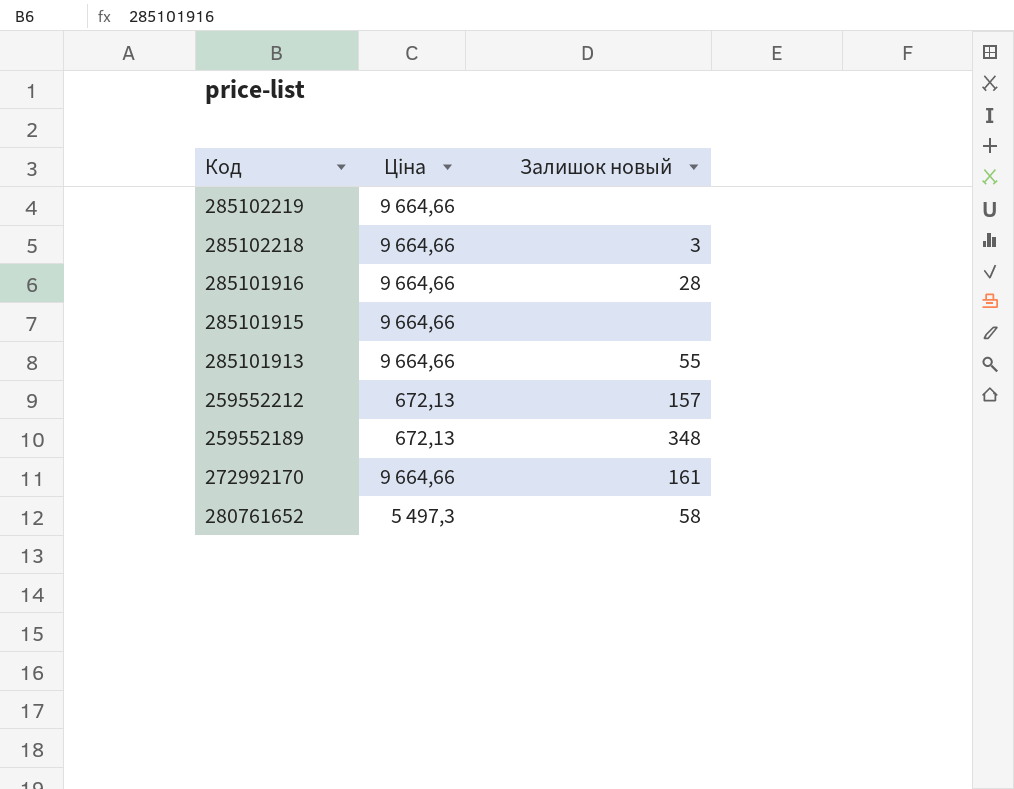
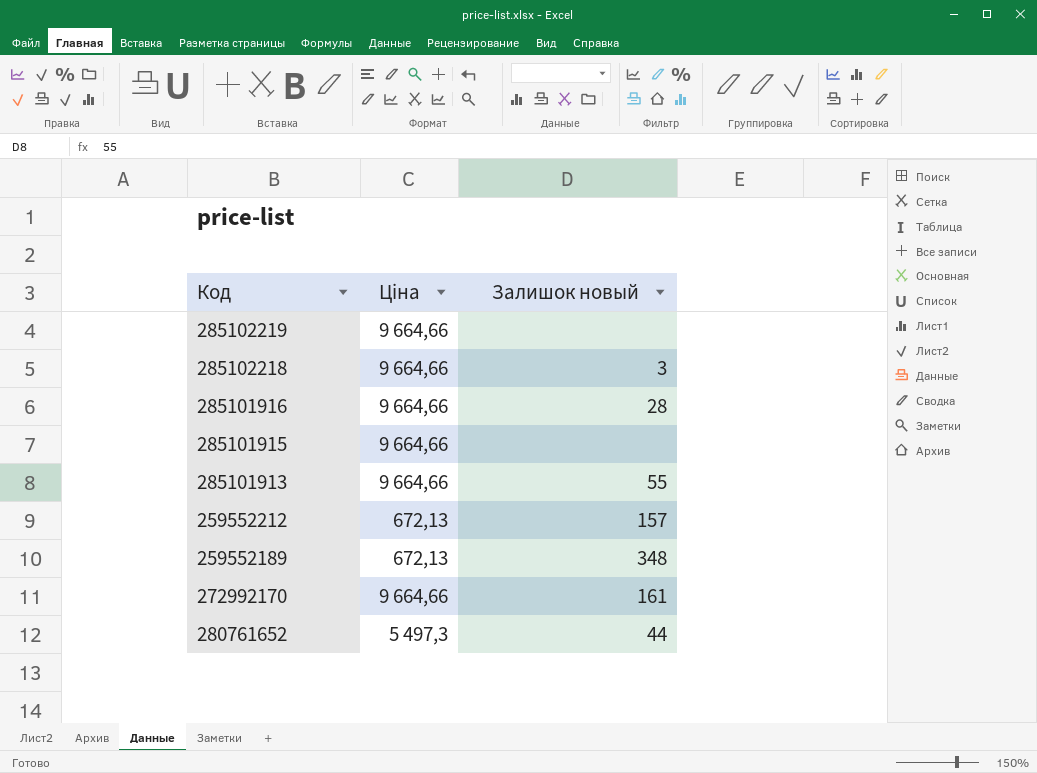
280761652 | Залишок новый: 58 -> 44

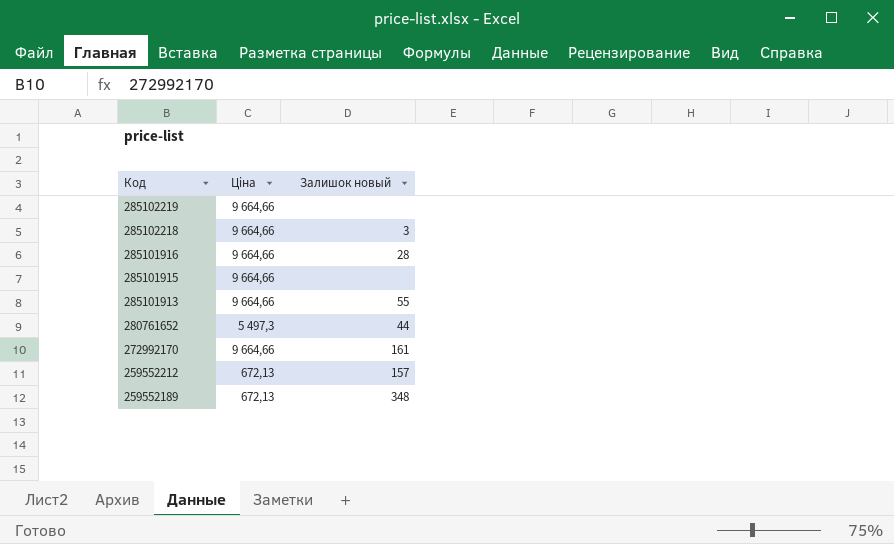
row order: none -> Код descending

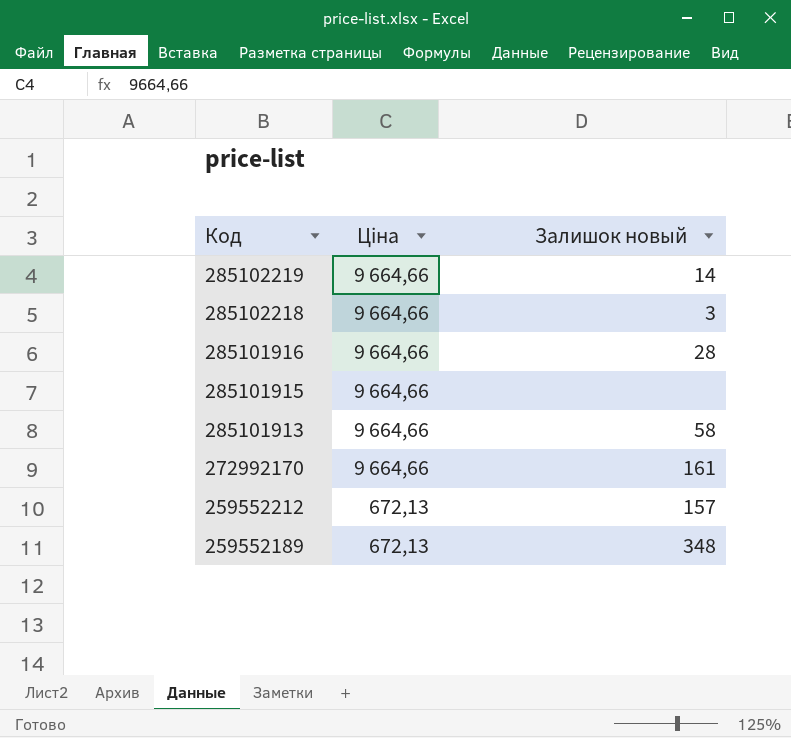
row 280761652: 5 497,3 | 44 -> none
285102219 | Залишок новый: none -> 14
285101913 | Залишок новый: 55 -> 58

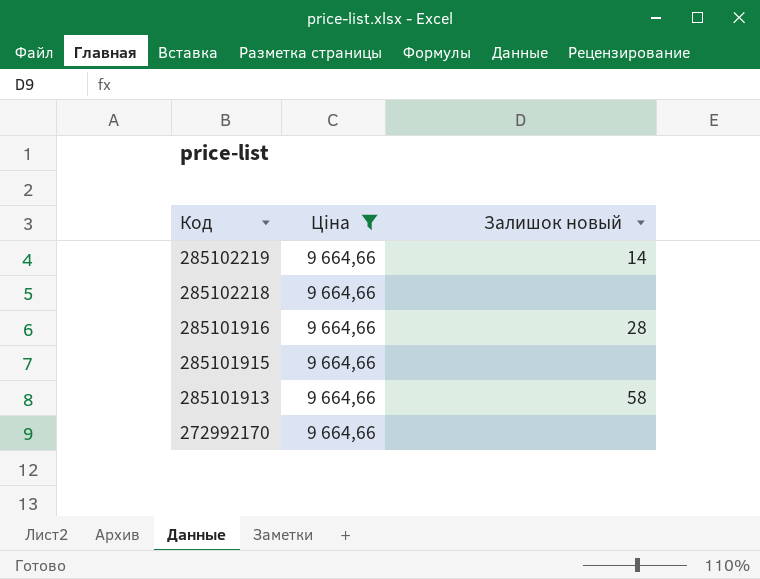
filter: none -> Ціна = 9 664,66
285102218 | Залишок новый: 3 -> none
272992170 | Залишок новый: 161 -> none

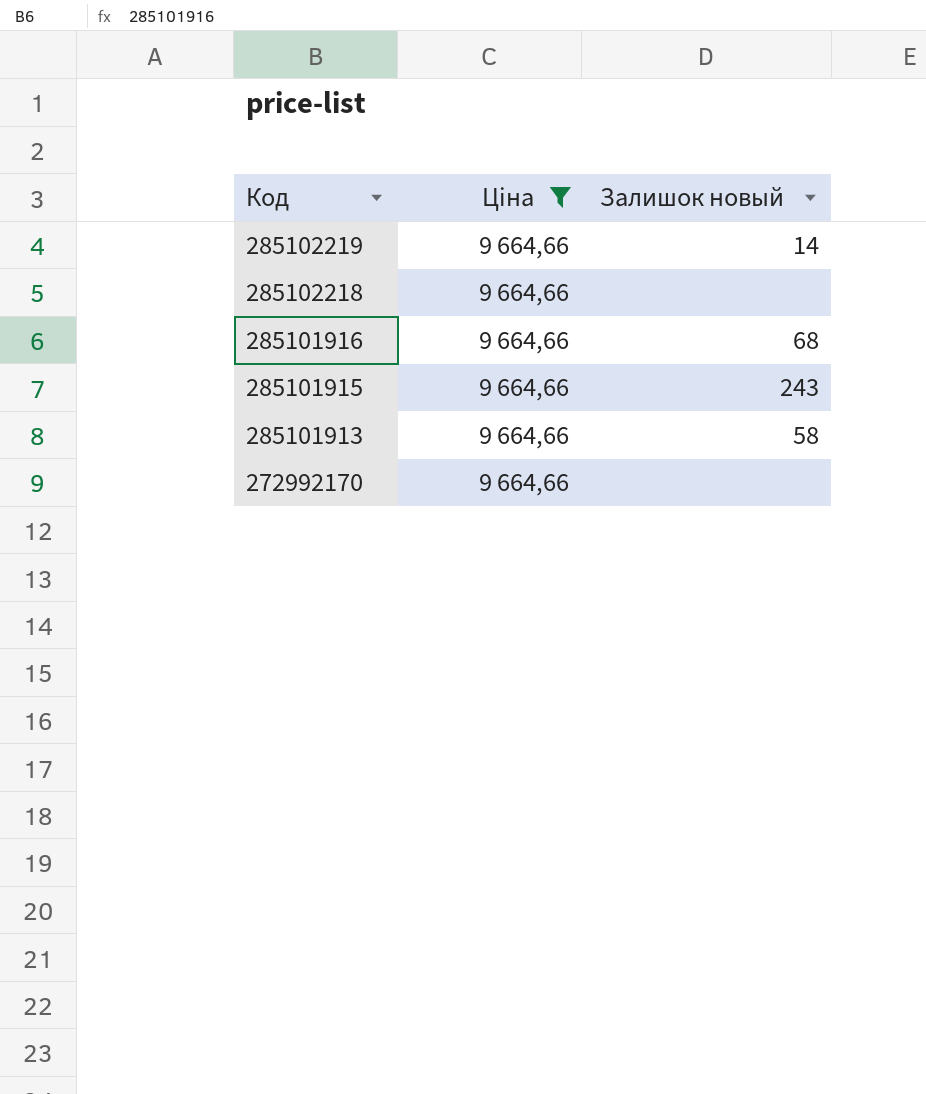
285101916 | Залишок новый: 28 -> 68
285101915 | Залишок новый: none -> 243

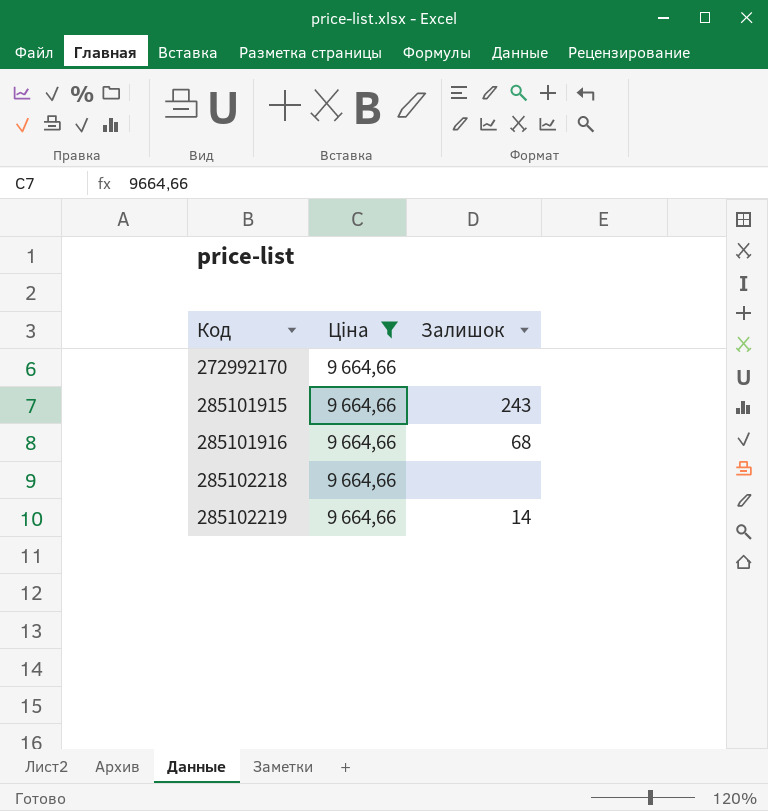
row order: Код descending -> Код ascending
column name: Залишок новый -> Залишок
row 285101913: 9 664,66 | 58 -> none

